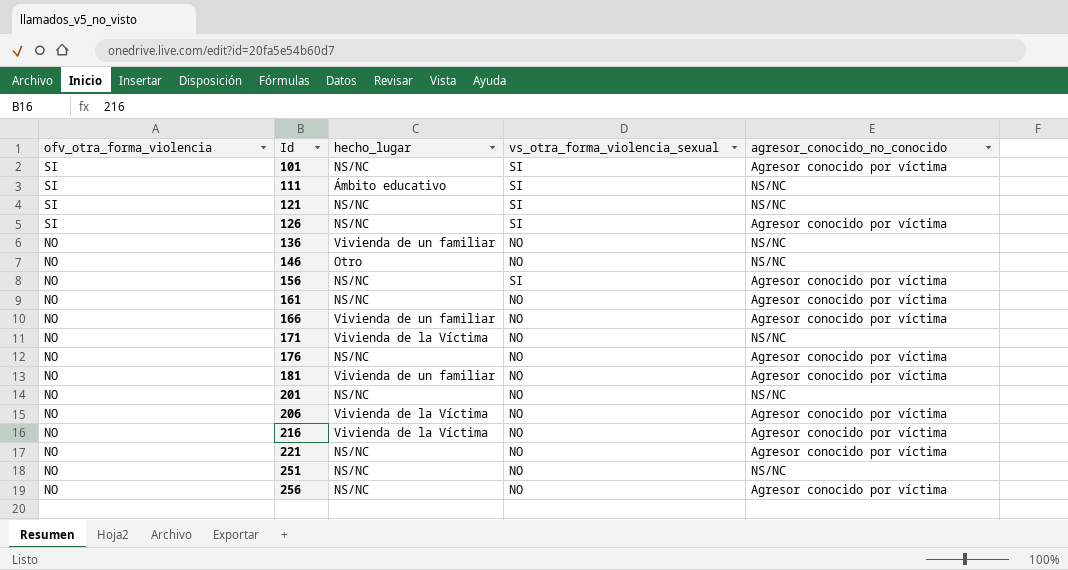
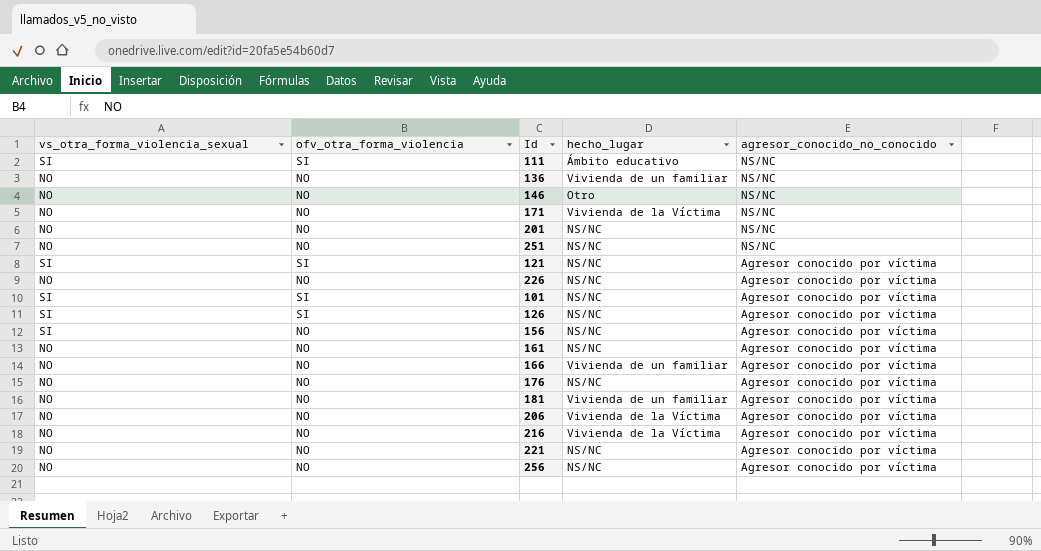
row order: ofv_otra_forma_violencia descending -> agresor_conocido_no_conocido descending
column vs_otra_forma_violencia_sexual | position: 4 -> 1
121 | agresor_conocido_no_conocido: NS/NC -> Agresor conocido por víctima
row 226: none -> NO | NO | NS/NC | Agresor conocido por víctima

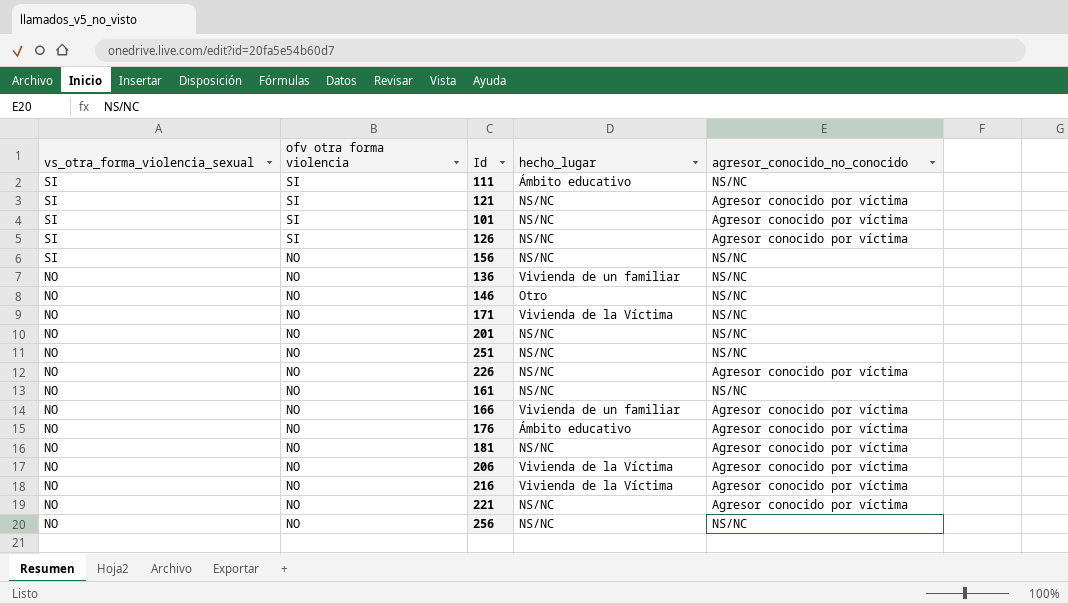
row order: agresor_conocido_no_conocido descending -> vs_otra_forma_violencia_sexual descending
column name: ofv_otra_forma_violencia -> ofv otra forma violencia
156 | agresor_conocido_no_conocido: Agresor conocido por víctima -> NS/NC
161 | agresor_conocido_no_conocido: Agresor conocido por víctima -> NS/NC
176 | hecho_lugar: NS/NC -> Ámbito educativo
181 | hecho_lugar: Vivienda de un familiar -> NS/NC
256 | agresor_conocido_no_conocido: Agresor conocido por víctima -> NS/NC

